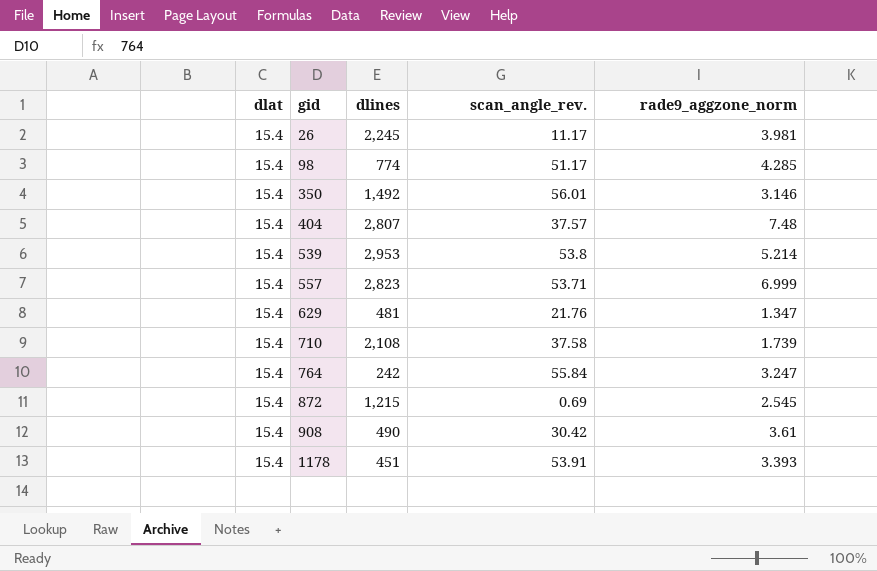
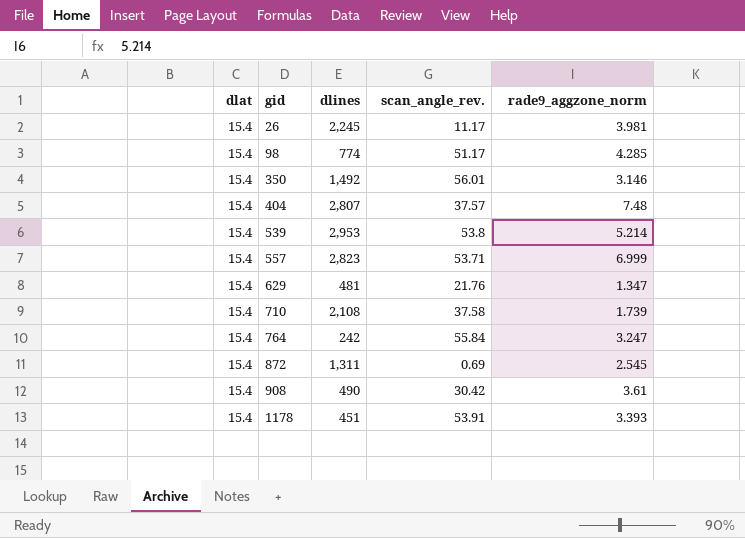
872 | dlines: 1,215 -> 1,311

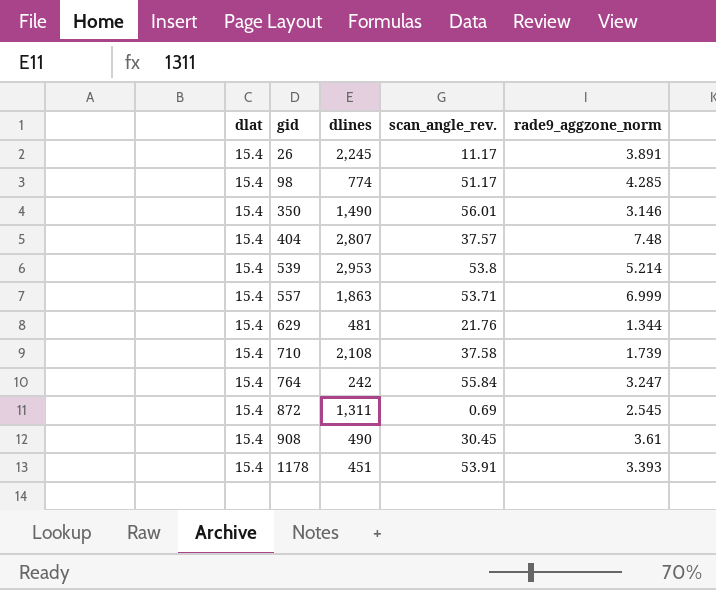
26 | rade9_aggzone_norm: 3.981 -> 3.891
350 | dlines: 1,492 -> 1,490
557 | dlines: 2,823 -> 1,863
629 | rade9_aggzone_norm: 1.347 -> 1.344
908 | scan_angle_rev.: 30.42 -> 30.45

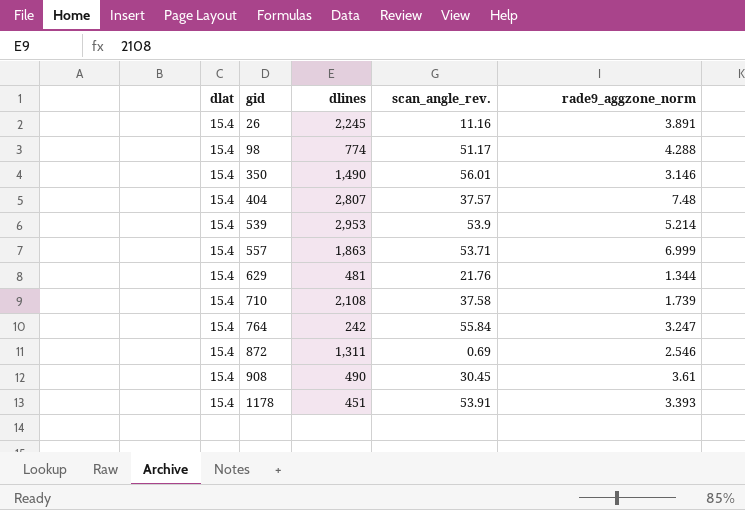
26 | scan_angle_rev.: 11.17 -> 11.16
98 | rade9_aggzone_norm: 4.285 -> 4.288
539 | scan_angle_rev.: 53.8 -> 53.9
872 | rade9_aggzone_norm: 2.545 -> 2.546

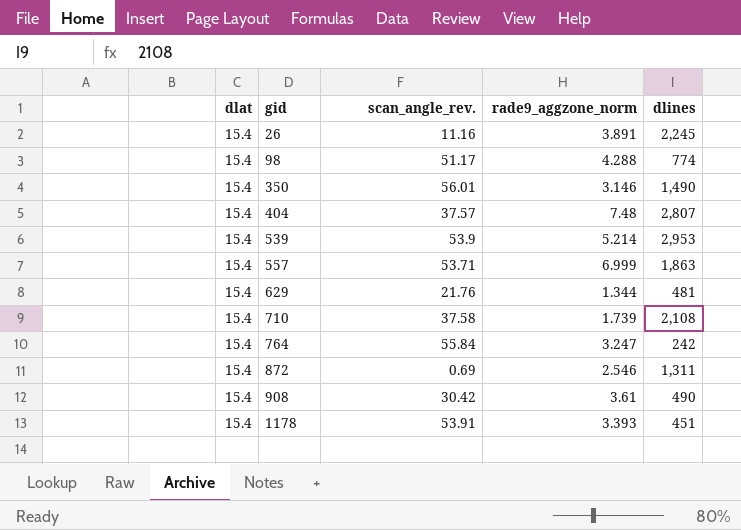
column dlines | position: 3 -> 5
908 | scan_angle_rev.: 30.45 -> 30.42

